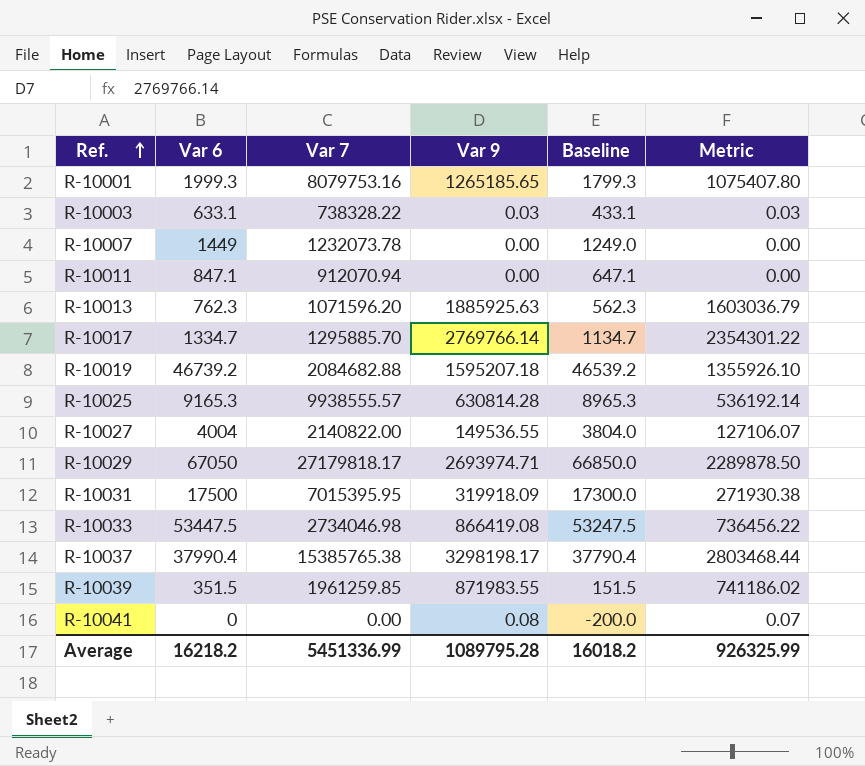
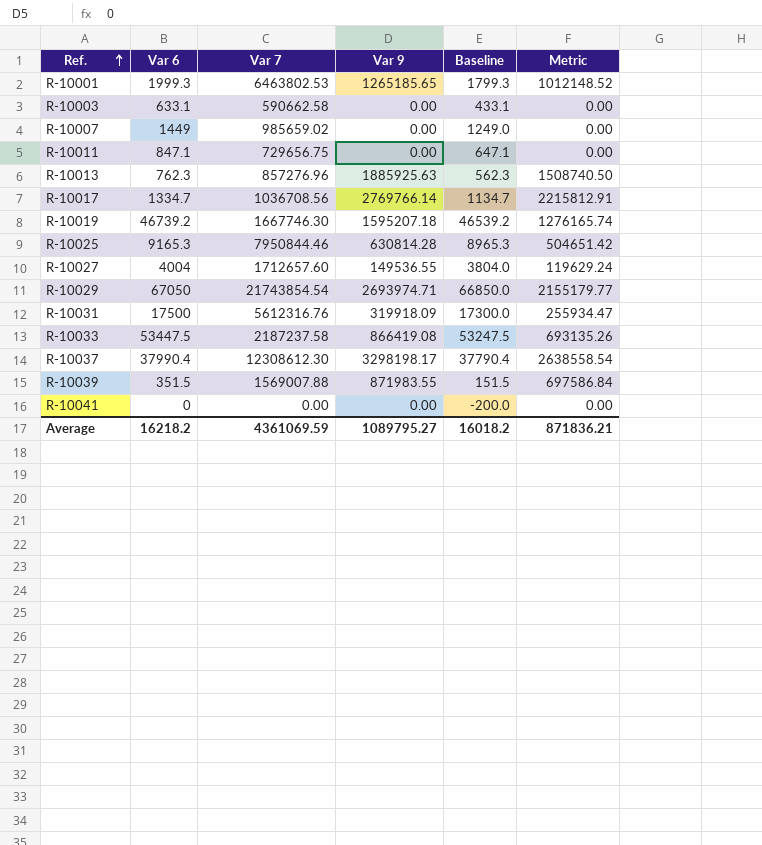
column Metric | formula: [Var 9] * 0.85 -> [Var 9] * 0.8
R-10001 | Var 7: 8079753.16 -> 6463802.53
R-10003 | Var 7: 738328.22 -> 590662.58
R-10003 | Var 9: 0.03 -> 0.00
R-10007 | Var 7: 1232073.78 -> 985659.02
R-10011 | Var 7: 912070.94 -> 729656.75
R-10013 | Var 7: 1071596.20 -> 857276.96
R-10017 | Var 7: 1295885.70 -> 1036708.56
R-10019 | Var 7: 2084682.88 -> 1667746.30
R-10025 | Var 7: 9938555.57 -> 7950844.46
R-10027 | Var 7: 2140822.00 -> 1712657.60
R-10029 | Var 7: 27179818.17 -> 21743854.54
R-10031 | Var 7: 7015395.95 -> 5612316.76
R-10033 | Var 7: 2734046.98 -> 2187237.58
R-10037 | Var 7: 15385765.38 -> 12308612.30
R-10039 | Var 7: 1961259.85 -> 1569007.88
R-10041 | Var 9: 0.08 -> 0.00
Average | Var 7: 5451336.99 -> 4361069.59
Average | Var 9: 1089795.28 -> 1089795.27
Average | Metric: 926325.99 -> 871836.21

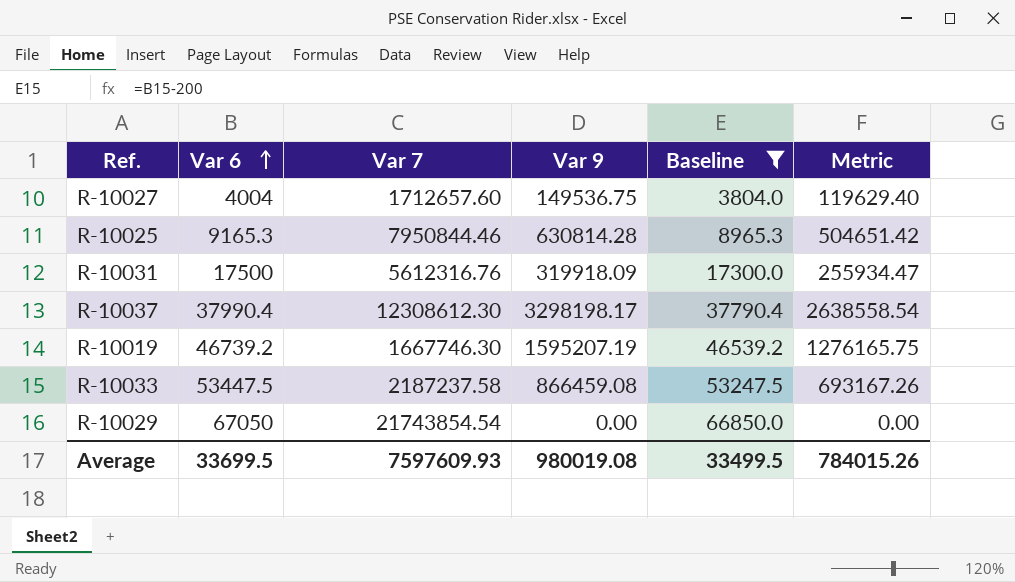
filter: none -> Baseline >= 3804.0
row order: Ref. ascending -> Var 6 ascending
R-10027 | Var 9: 149536.55 -> 149536.75
R-10027 | Metric: 119629.24 -> 119629.40
R-10019 | Var 9: 1595207.18 -> 1595207.19
R-10019 | Metric: 1276165.74 -> 1276165.75
R-10033 | Var 9: 866419.08 -> 866459.08
R-10033 | Metric: 693135.26 -> 693167.26
R-10029 | Var 9: 2693974.71 -> 0.00
R-10029 | Metric: 2155179.77 -> 0.00
Average | Var 6: 16218.2 -> 33699.5
Average | Var 7: 4361069.59 -> 7597609.93
Average | Var 9: 1089795.27 -> 980019.08
Average | Baseline: 16018.2 -> 33499.5
Average | Metric: 871836.21 -> 784015.26

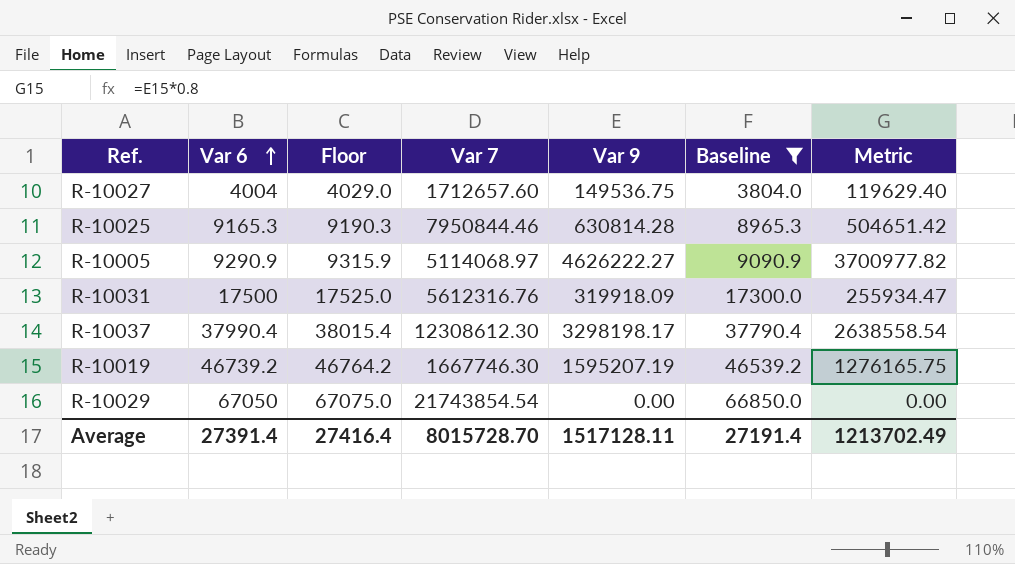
column Floor | formula: none -> [Var 6] + 25
row R-10033: 53447.5 | 2187237.58 | 866459.08 | 53247.5 | 693167.26 -> none
row R-10005: none -> 9290.9 | 9315.9 | 5114068.97 | 4626222.27 | 9090.9 | 3700977.82
Average | Var 6: 33699.5 -> 27391.4
Average | Var 7: 7597609.93 -> 8015728.70
Average | Var 9: 980019.08 -> 1517128.11
Average | Baseline: 33499.5 -> 27191.4
Average | Metric: 784015.26 -> 1213702.49

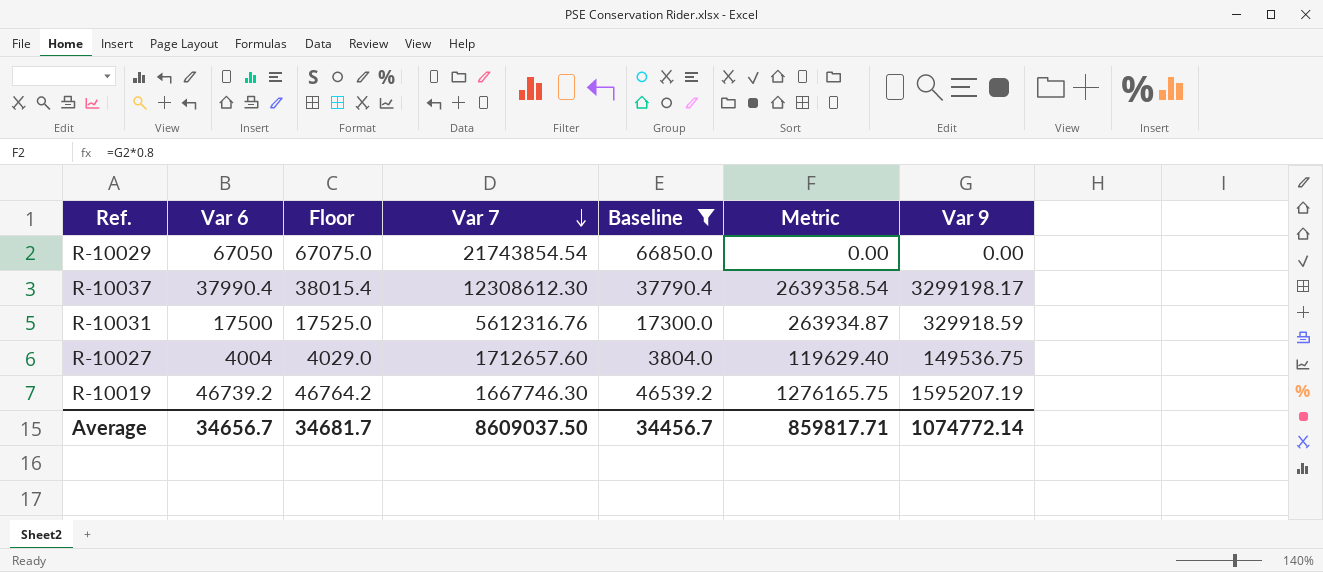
row order: Var 6 ascending -> Var 7 descending
column Var 9 | position: 5 -> 7
row R-10025: 9165.3 | 9190.3 | 7950844.46 | 630814.28 | 8965.3 | 504651.42 -> none
row R-10005: 9290.9 | 9315.9 | 5114068.97 | 4626222.27 | 9090.9 | 3700977.82 -> none
R-10037 | Metric: 2638558.54 -> 2639358.54
R-10037 | Var 9: 3298198.17 -> 3299198.17
R-10031 | Metric: 255934.47 -> 263934.87
R-10031 | Var 9: 319918.09 -> 329918.59
Average | Var 6: 27391.4 -> 34656.7
Average | Floor: 27416.4 -> 34681.7
Average | Var 7: 8015728.70 -> 8609037.50
Average | Baseline: 27191.4 -> 34456.7
Average | Metric: 1213702.49 -> 859817.71
Average | Var 9: 1517128.11 -> 1074772.14

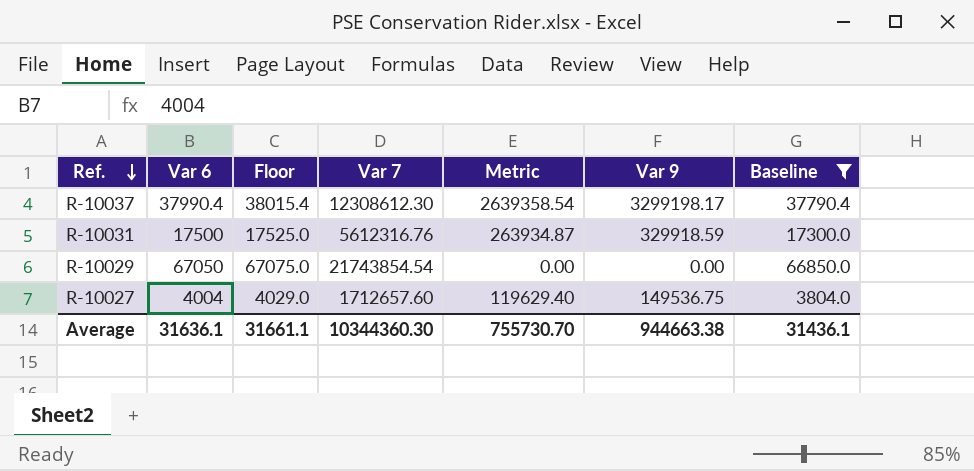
row order: Var 7 descending -> Ref. descending
column Baseline | position: 5 -> 7
row R-10019: 46739.2 | 46764.2 | 1667746.30 | 46539.2 | 1276165.75 | 1595207.19 -> none
Average | Var 6: 34656.7 -> 31636.1
Average | Floor: 34681.7 -> 31661.1
Average | Var 7: 8609037.50 -> 10344360.30
Average | Metric: 859817.71 -> 755730.70
Average | Var 9: 1074772.14 -> 944663.38
Average | Baseline: 34456.7 -> 31436.1

